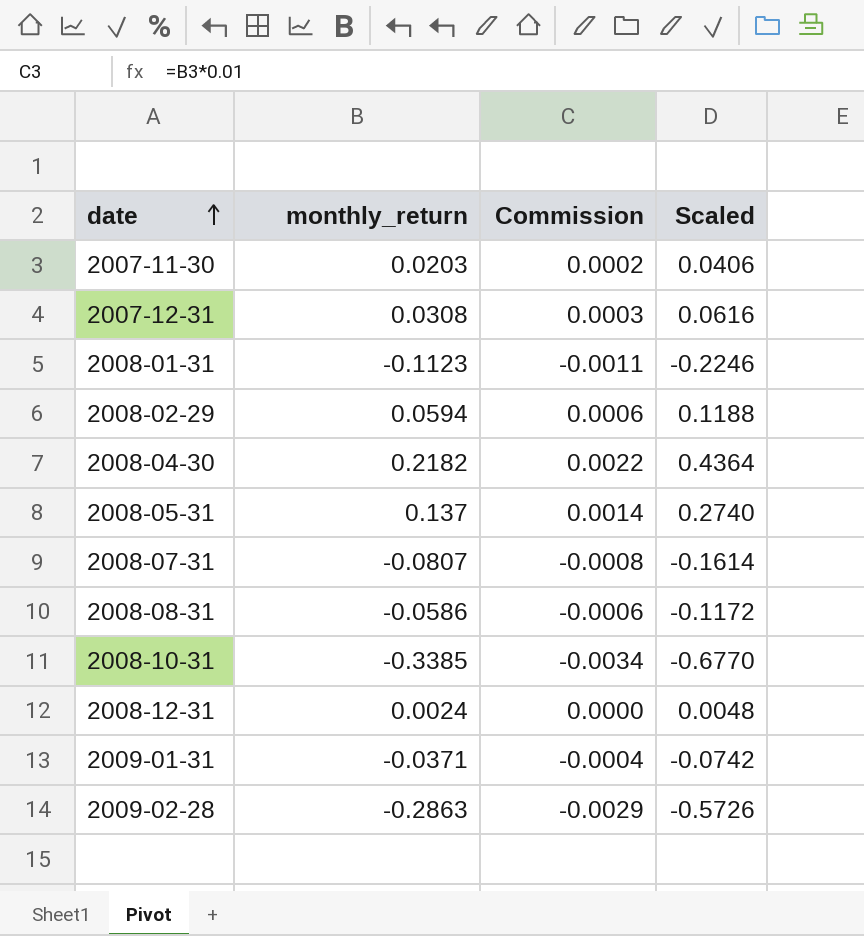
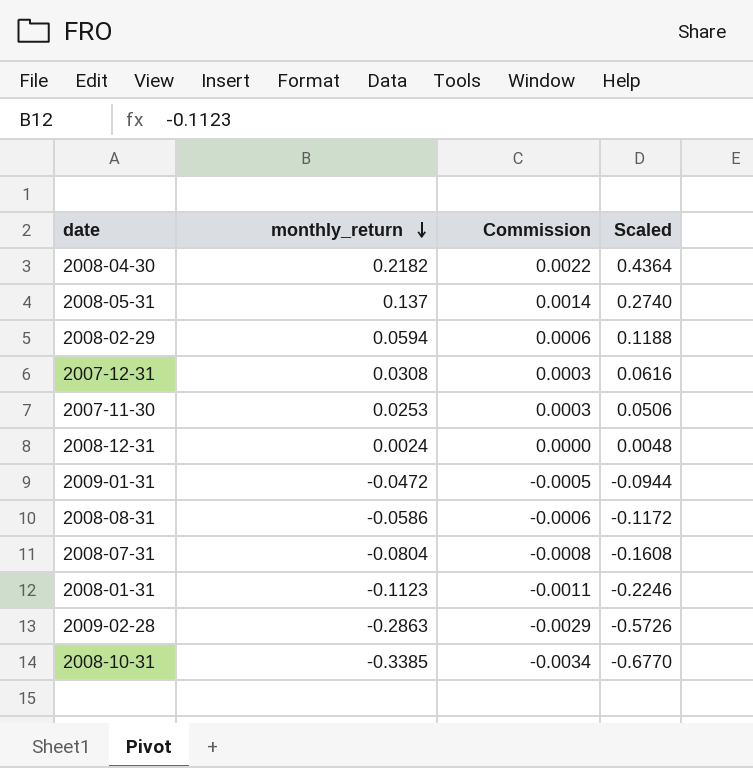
row order: date ascending -> monthly_return descending
2007-11-30 | monthly_return: 0.0203 -> 0.0253
2007-11-30 | Commission: 0.0002 -> 0.0003
2007-11-30 | Scaled: 0.0406 -> 0.0506
2009-01-31 | monthly_return: -0.0371 -> -0.0472
2009-01-31 | Commission: -0.0004 -> -0.0005
2009-01-31 | Scaled: -0.0742 -> -0.0944
2008-07-31 | monthly_return: -0.0807 -> -0.0804
2008-07-31 | Scaled: -0.1614 -> -0.1608

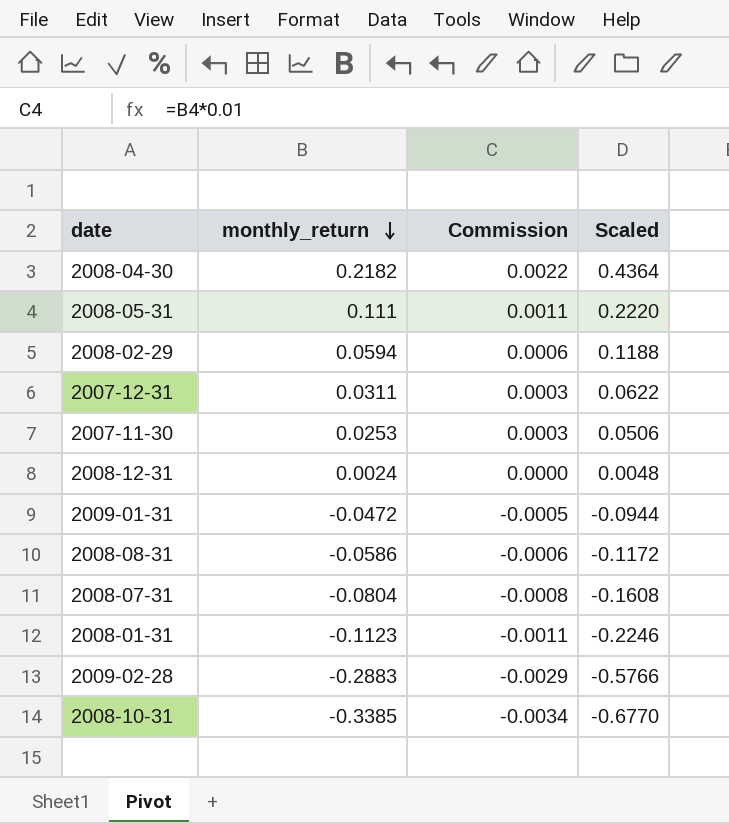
2008-05-31 | monthly_return: 0.137 -> 0.111
2008-05-31 | Commission: 0.0014 -> 0.0011
2008-05-31 | Scaled: 0.2740 -> 0.2220
2007-12-31 | monthly_return: 0.0308 -> 0.0311
2007-12-31 | Scaled: 0.0616 -> 0.0622
2009-02-28 | monthly_return: -0.2863 -> -0.2883
2009-02-28 | Scaled: -0.5726 -> -0.5766

